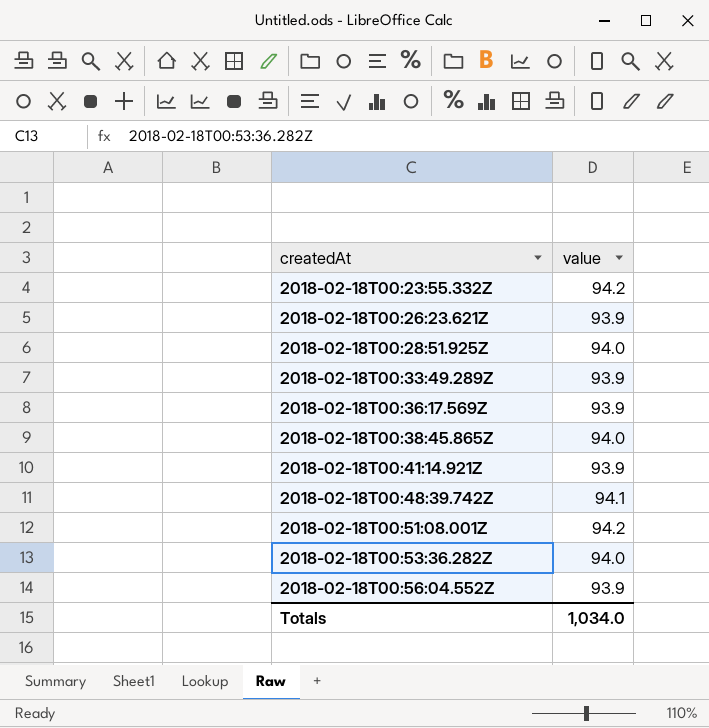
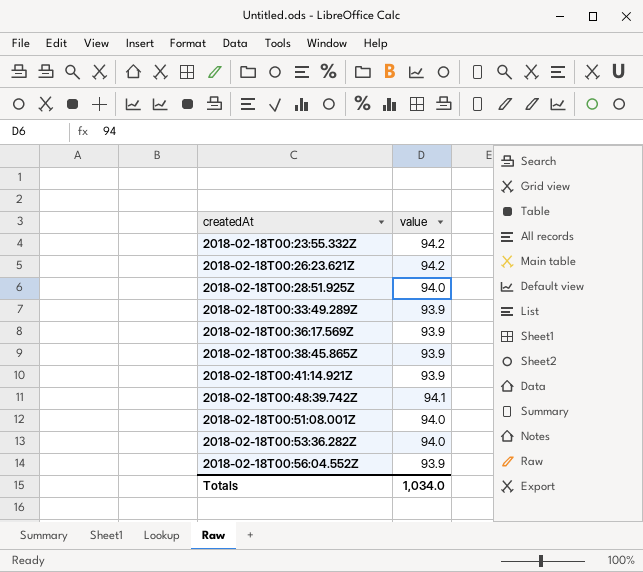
2018-02-18T00:26:23.621Z | value: 93.9 -> 94.2
2018-02-18T00:38:45.865Z | value: 94.0 -> 93.9
2018-02-18T00:51:08.001Z | value: 94.2 -> 94.0

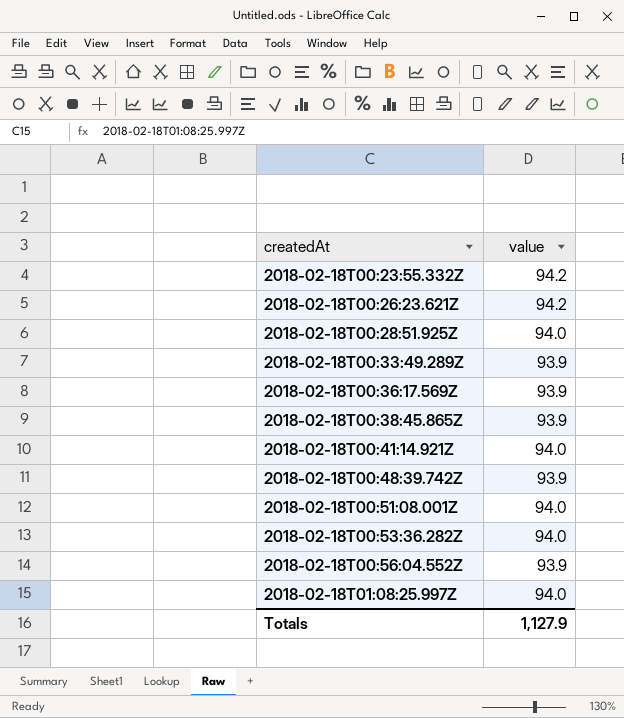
2018-02-18T00:41:14.921Z | value: 93.9 -> 94.0
2018-02-18T00:48:39.742Z | value: 94.1 -> 93.9
row 2018-02-18T01:08:25.997Z: none -> 94.0
Totals | value: 1,034.0 -> 1,127.9

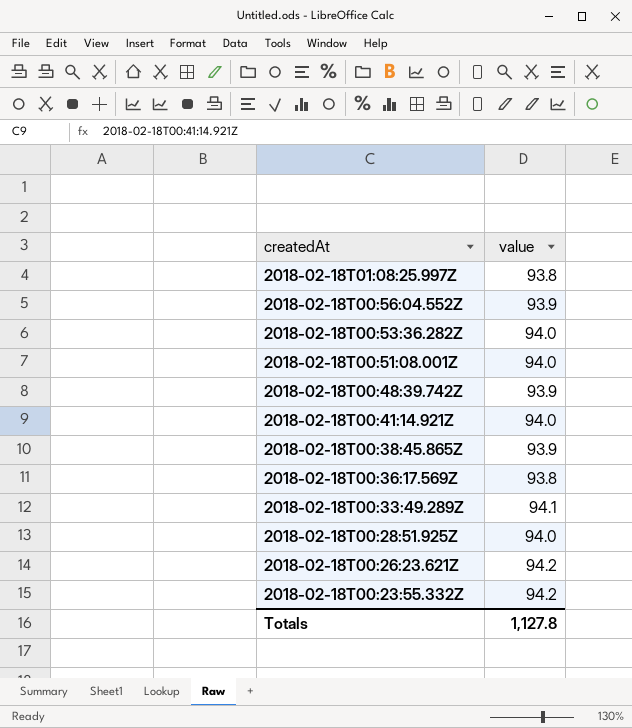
row order: createdAt ascending -> createdAt descending
2018-02-18T01:08:25.997Z | value: 94.0 -> 93.8
2018-02-18T00:36:17.569Z | value: 93.9 -> 93.8
2018-02-18T00:33:49.289Z | value: 93.9 -> 94.1
Totals | value: 1,127.9 -> 1,127.8

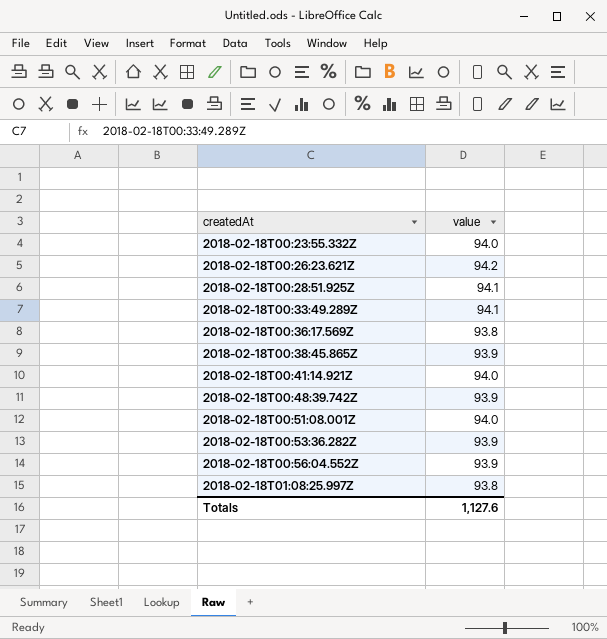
row order: createdAt descending -> createdAt ascending
2018-02-18T00:23:55.332Z | value: 94.2 -> 94.0
2018-02-18T00:28:51.925Z | value: 94.0 -> 94.1
2018-02-18T00:53:36.282Z | value: 94.0 -> 93.9
Totals | value: 1,127.8 -> 1,127.6

